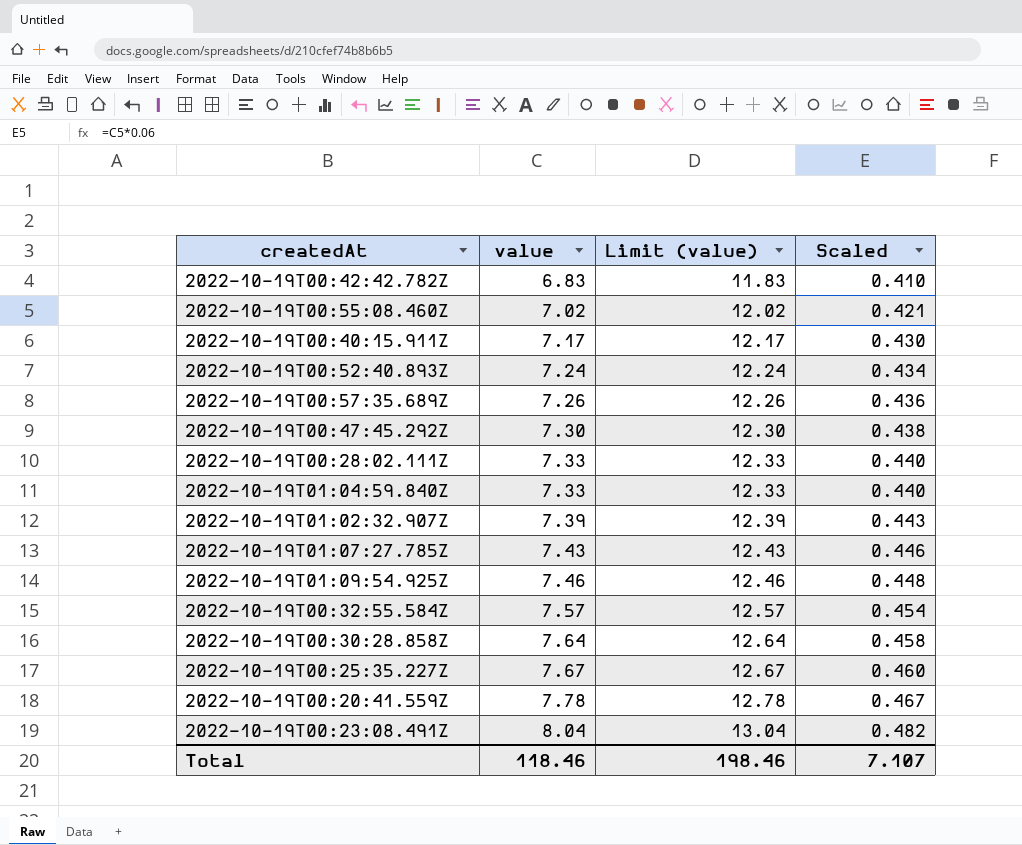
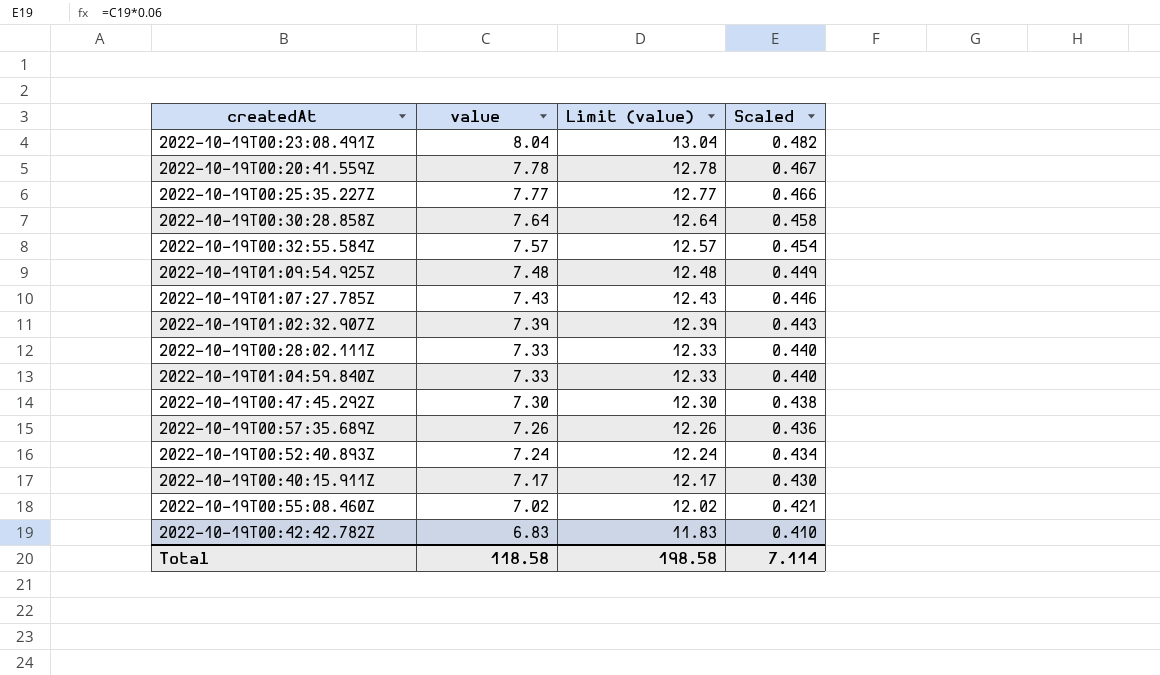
row order: value ascending -> value descending
2022-10-19T00:25:35.227Z | value: 7.67 -> 7.77
2022-10-19T00:25:35.227Z | Limit (value): 12.67 -> 12.77
2022-10-19T00:25:35.227Z | Scaled: 0.460 -> 0.466
2022-10-19T01:09:54.925Z | value: 7.46 -> 7.48
2022-10-19T01:09:54.925Z | Limit (value): 12.46 -> 12.48
2022-10-19T01:09:54.925Z | Scaled: 0.448 -> 0.449
Total | value: 118.46 -> 118.58
Total | Limit (value): 198.46 -> 198.58
Total | Scaled: 7.107 -> 7.114

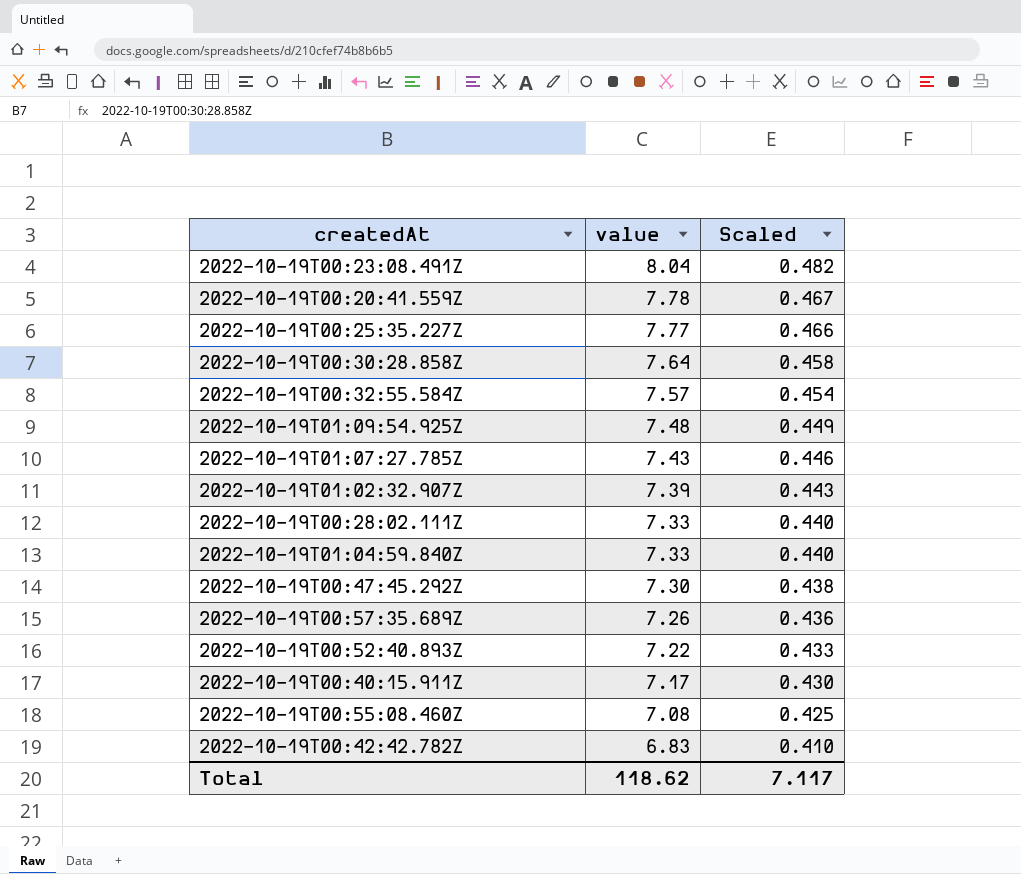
column Limit (value) | formula: [value] + 5 -> none
2022-10-19T00:52:40.893Z | value: 7.24 -> 7.22
2022-10-19T00:52:40.893Z | Scaled: 0.434 -> 0.433
2022-10-19T00:55:08.460Z | value: 7.02 -> 7.08
2022-10-19T00:55:08.460Z | Scaled: 0.421 -> 0.425
Total | value: 118.58 -> 118.62
Total | Scaled: 7.114 -> 7.117

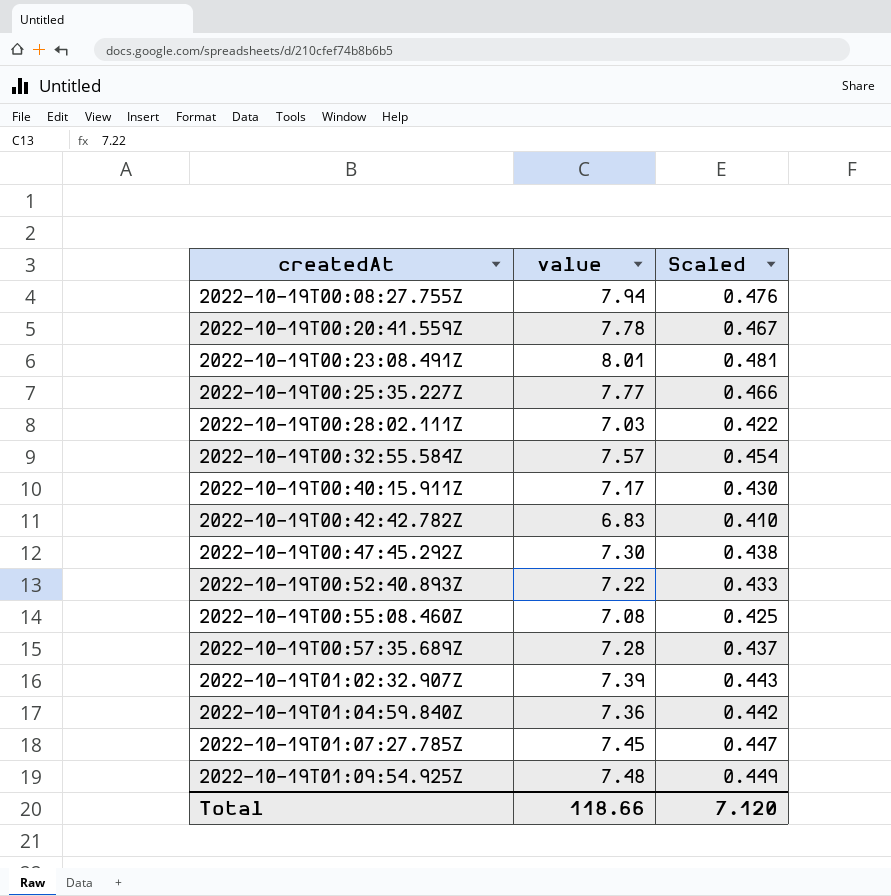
row order: value descending -> createdAt ascending
row 2022-10-19T00:30:28.858Z: 7.64 | 0.458 -> none
row 2022-10-19T00:08:27.755Z: none -> 7.94 | 0.476
2022-10-19T00:23:08.491Z | value: 8.04 -> 8.01
2022-10-19T00:23:08.491Z | Scaled: 0.482 -> 0.481
2022-10-19T00:28:02.111Z | value: 7.33 -> 7.03
2022-10-19T00:28:02.111Z | Scaled: 0.440 -> 0.422
2022-10-19T00:57:35.689Z | value: 7.26 -> 7.28
2022-10-19T00:57:35.689Z | Scaled: 0.436 -> 0.437
2022-10-19T01:04:59.840Z | value: 7.33 -> 7.36
2022-10-19T01:04:59.840Z | Scaled: 0.440 -> 0.442
2022-10-19T01:07:27.785Z | value: 7.43 -> 7.45
2022-10-19T01:07:27.785Z | Scaled: 0.446 -> 0.447
Total | value: 118.62 -> 118.66
Total | Scaled: 7.117 -> 7.120

